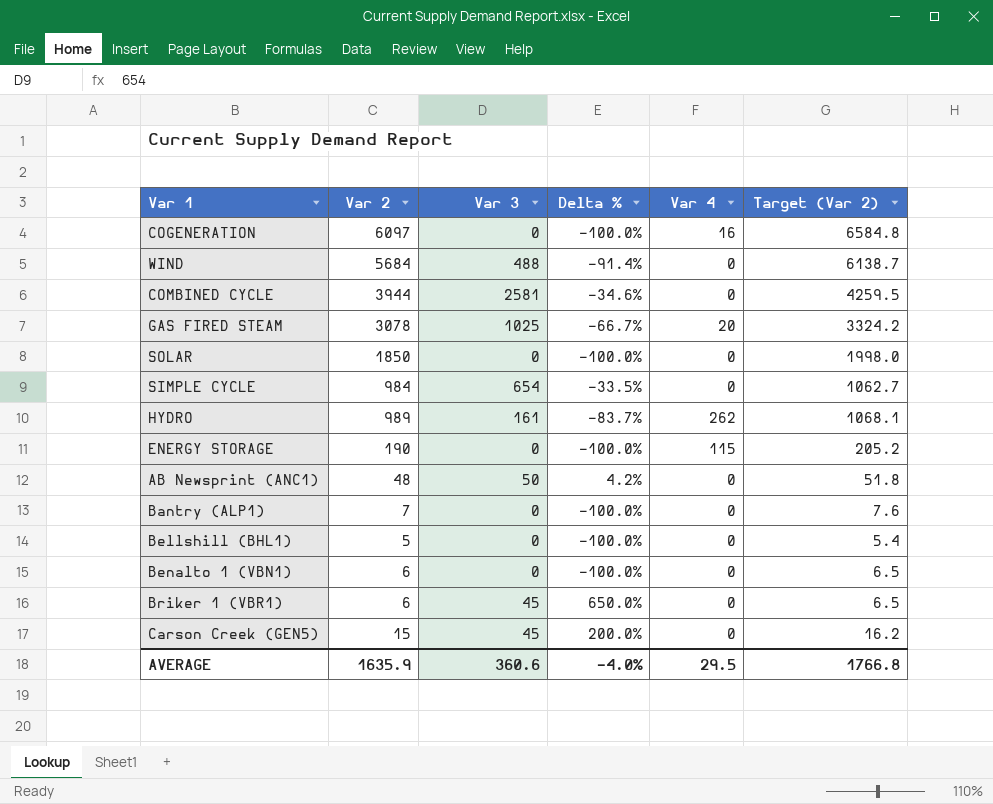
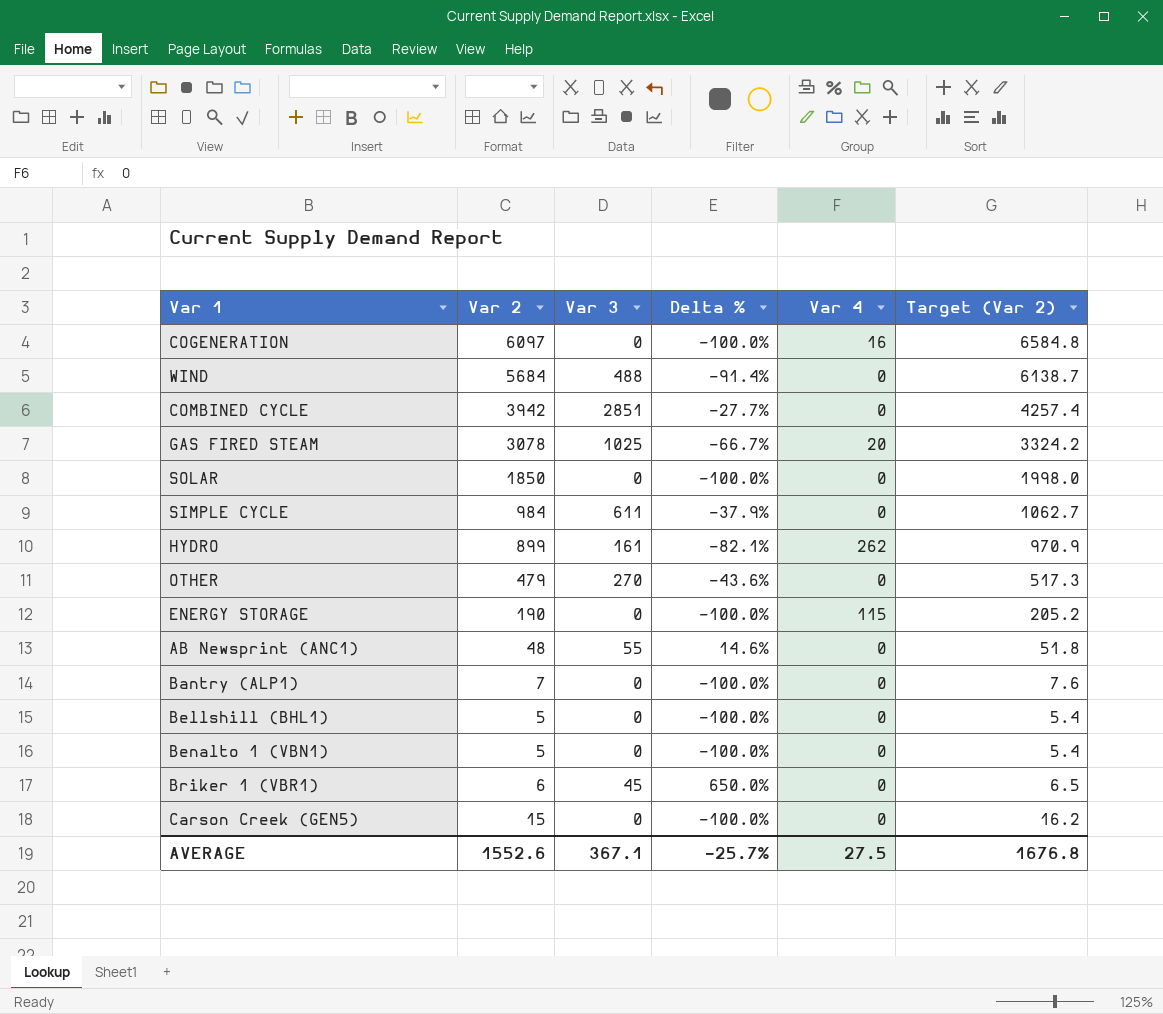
COMBINED CYCLE | Var 2: 3944 -> 3942
COMBINED CYCLE | Var 3: 2581 -> 2851
COMBINED CYCLE | Delta %: -34.6% -> -27.7%
COMBINED CYCLE | Target (Var 2): 4259.5 -> 4257.4
SIMPLE CYCLE | Var 3: 654 -> 611
SIMPLE CYCLE | Delta %: -33.5% -> -37.9%
HYDRO | Var 2: 989 -> 899
HYDRO | Delta %: -83.7% -> -82.1%
HYDRO | Target (Var 2): 1068.1 -> 970.9
row OTHER: none -> 479 | 270 | -43.6% | 0 | 517.3
AB Newsprint (ANC1) | Var 3: 50 -> 55
AB Newsprint (ANC1) | Delta %: 4.2% -> 14.6%
Benalto 1 (VBN1) | Var 2: 6 -> 5
Benalto 1 (VBN1) | Target (Var 2): 6.5 -> 5.4
Carson Creek (GEN5) | Var 3: 45 -> 0
Carson Creek (GEN5) | Delta %: 200.0% -> -100.0%
AVERAGE | Var 2: 1635.9 -> 1552.6
AVERAGE | Var 3: 360.6 -> 367.1
AVERAGE | Delta %: -4.0% -> -25.7%
AVERAGE | Var 4: 29.5 -> 27.5
AVERAGE | Target (Var 2): 1766.8 -> 1676.8

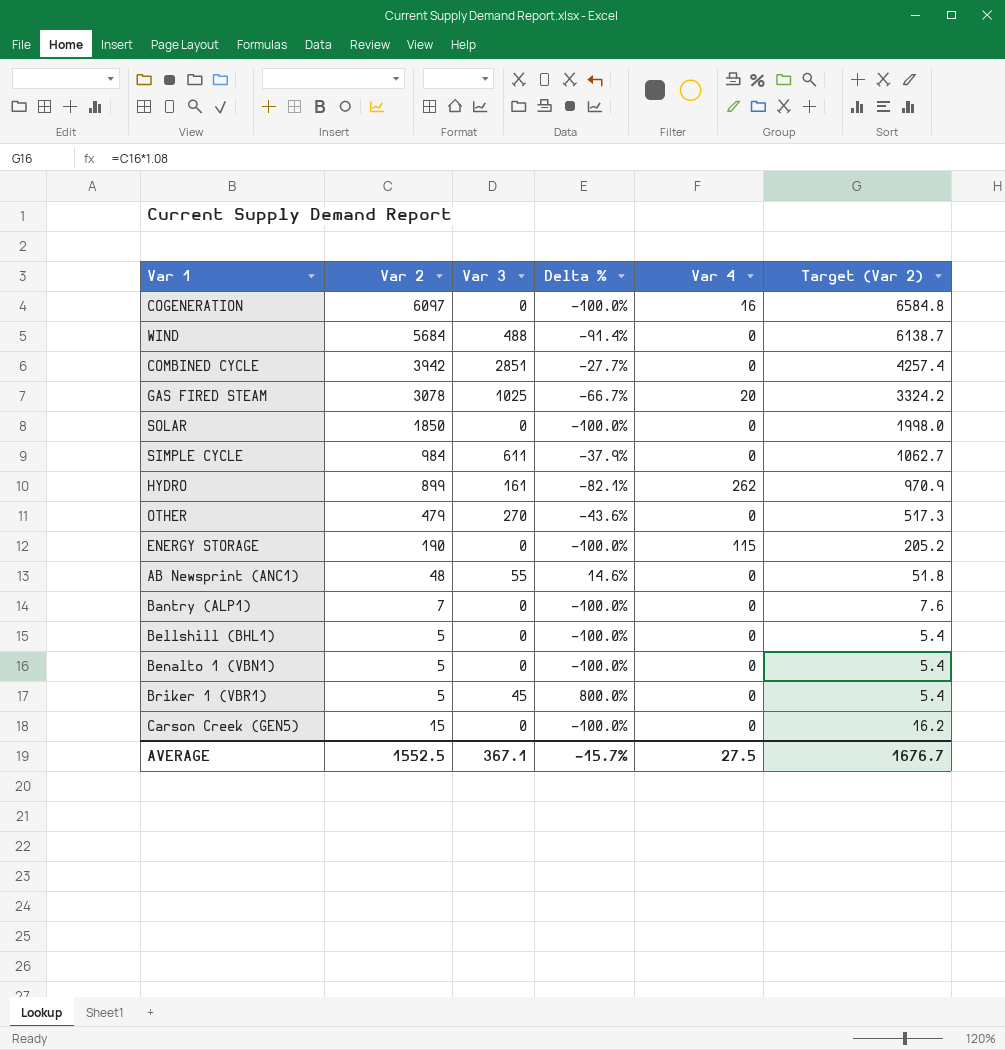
Briker 1 (VBR1) | Var 2: 6 -> 5
Briker 1 (VBR1) | Delta %: 650.0% -> 800.0%
Briker 1 (VBR1) | Target (Var 2): 6.5 -> 5.4
AVERAGE | Var 2: 1552.6 -> 1552.5
AVERAGE | Delta %: -25.7% -> -15.7%
AVERAGE | Target (Var 2): 1676.8 -> 1676.7

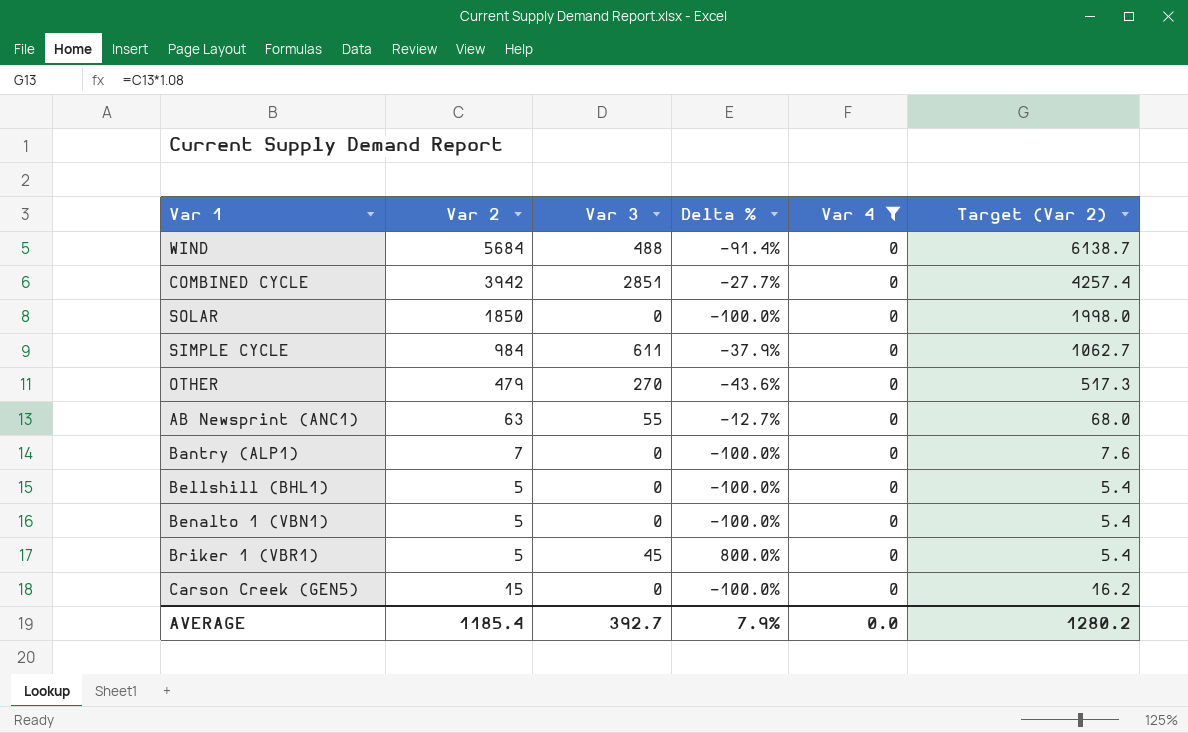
filter: none -> Var 4 = 0
AB Newsprint (ANC1) | Var 2: 48 -> 63
AB Newsprint (ANC1) | Delta %: 14.6% -> -12.7%
AB Newsprint (ANC1) | Target (Var 2): 51.8 -> 68.0
AVERAGE | Var 2: 1552.5 -> 1185.4
AVERAGE | Var 3: 367.1 -> 392.7
AVERAGE | Delta %: -15.7% -> 7.9%
AVERAGE | Var 4: 27.5 -> 0.0
AVERAGE | Target (Var 2): 1676.7 -> 1280.2

